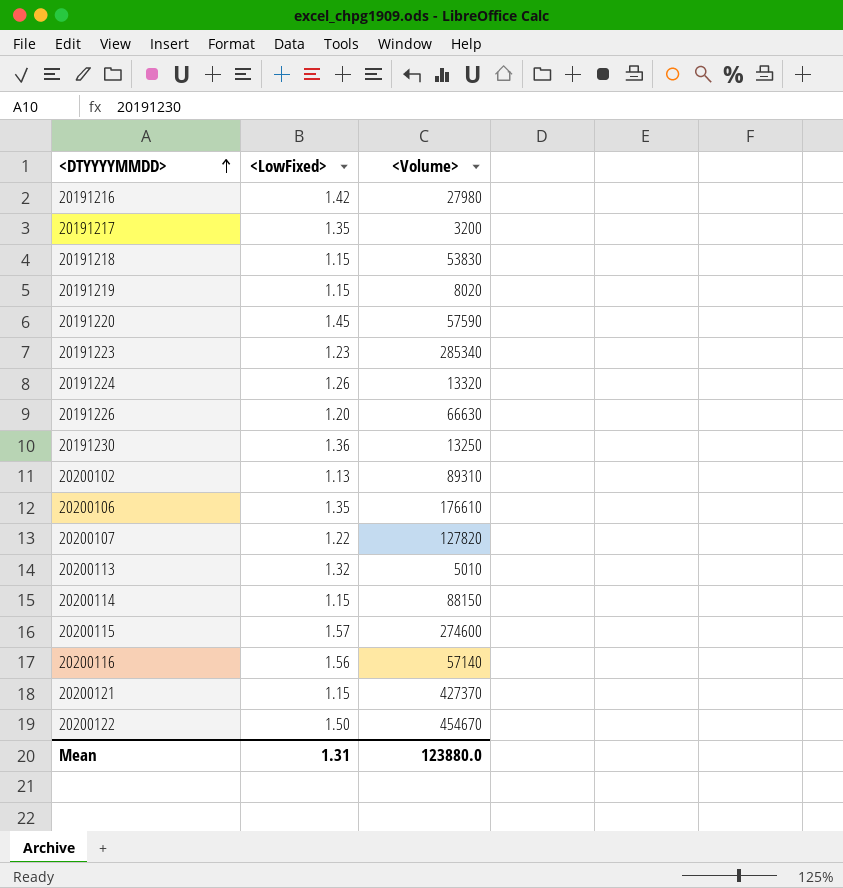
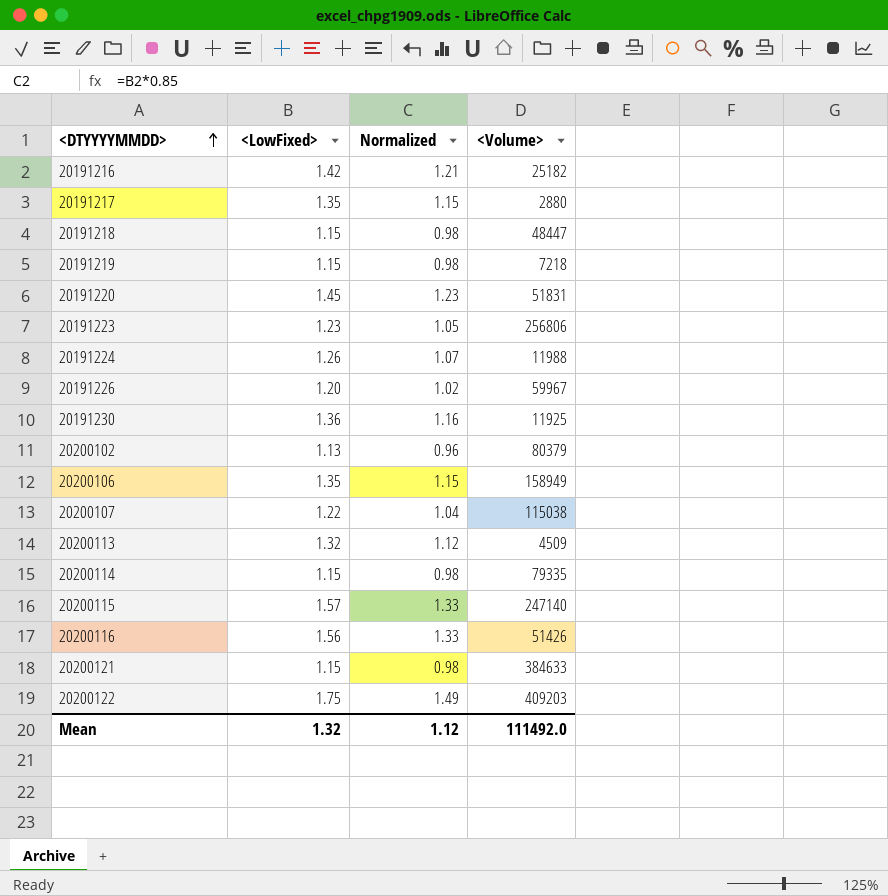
column Normalized | formula: none -> [<LowFixed>] * 0.85
20191216 | <Volume>: 27980 -> 25182
20191217 | <Volume>: 3200 -> 2880
20191218 | <Volume>: 53830 -> 48447
20191219 | <Volume>: 8020 -> 7218
20191220 | <Volume>: 57590 -> 51831
20191223 | <Volume>: 285340 -> 256806
20191224 | <Volume>: 13320 -> 11988
20191226 | <Volume>: 66630 -> 59967
20191230 | <Volume>: 13250 -> 11925
20200102 | <Volume>: 89310 -> 80379
20200106 | <Volume>: 176610 -> 158949
20200107 | <Volume>: 127820 -> 115038
20200113 | <Volume>: 5010 -> 4509
20200114 | <Volume>: 88150 -> 79335
20200115 | <Volume>: 274600 -> 247140
20200116 | <Volume>: 57140 -> 51426
20200121 | <Volume>: 427370 -> 384633
20200122 | <LowFixed>: 1.50 -> 1.75
20200122 | <Volume>: 454670 -> 409203
Mean | <LowFixed>: 1.31 -> 1.32
Mean | <Volume>: 123880.0 -> 111492.0

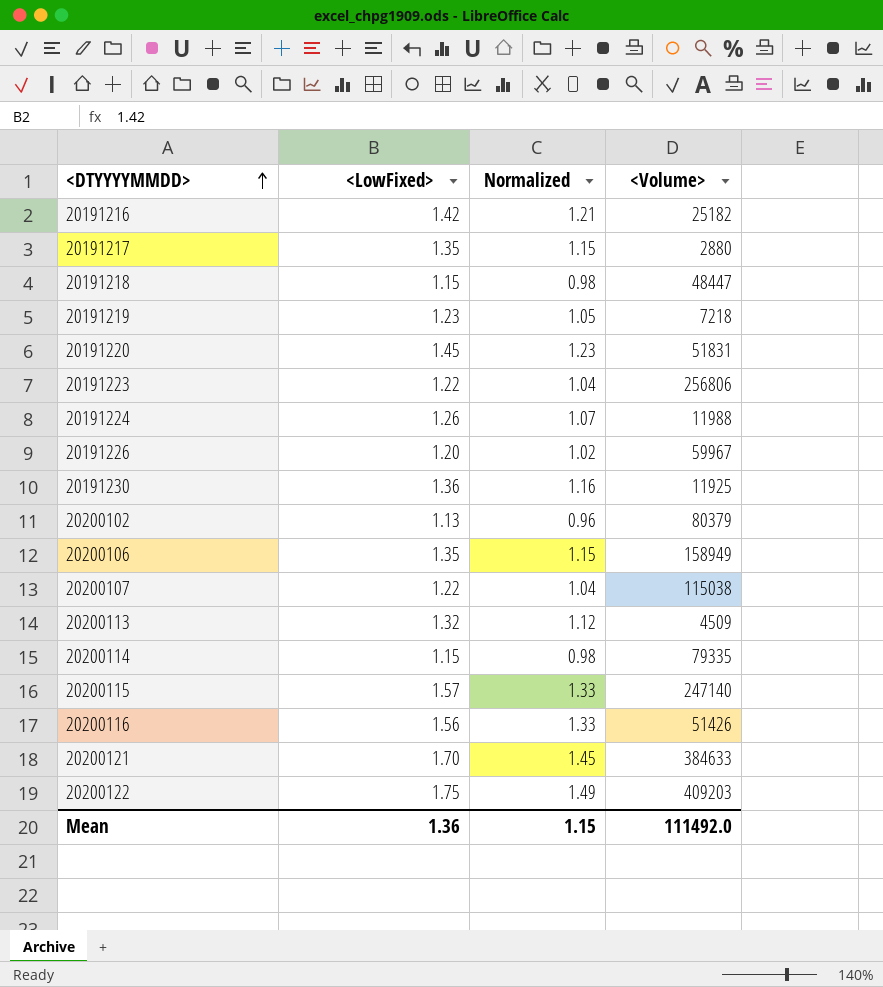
20191219 | <LowFixed>: 1.15 -> 1.23
20191219 | Normalized: 0.98 -> 1.05
20191223 | <LowFixed>: 1.23 -> 1.22
20191223 | Normalized: 1.05 -> 1.04
20200121 | <LowFixed>: 1.15 -> 1.70
20200121 | Normalized: 0.98 -> 1.45
Mean | <LowFixed>: 1.32 -> 1.36
Mean | Normalized: 1.12 -> 1.15

